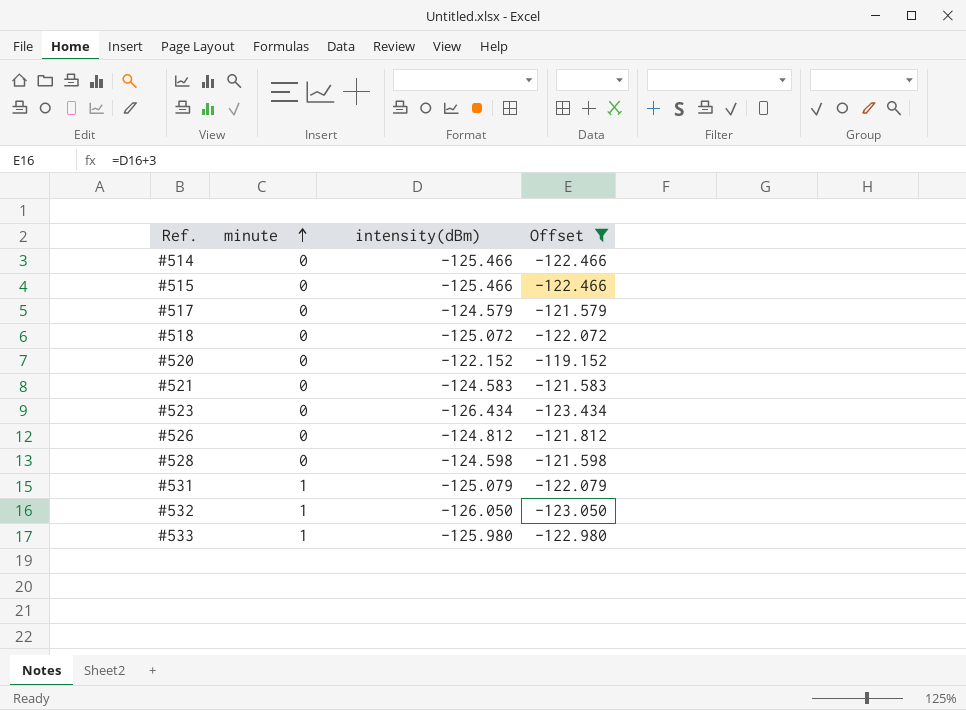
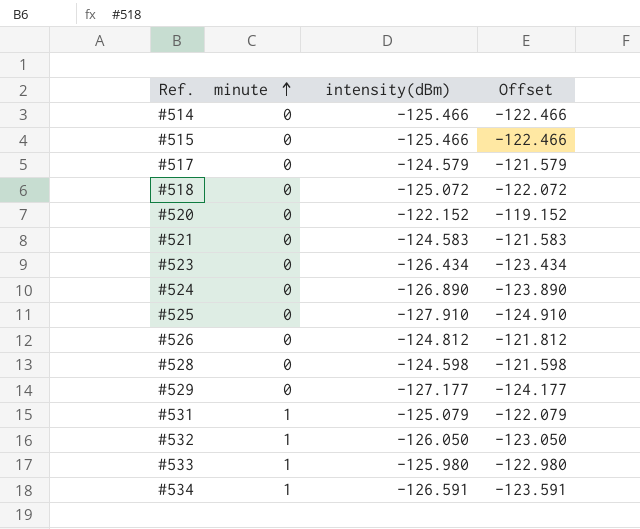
filter: Offset >= -123.434 -> none

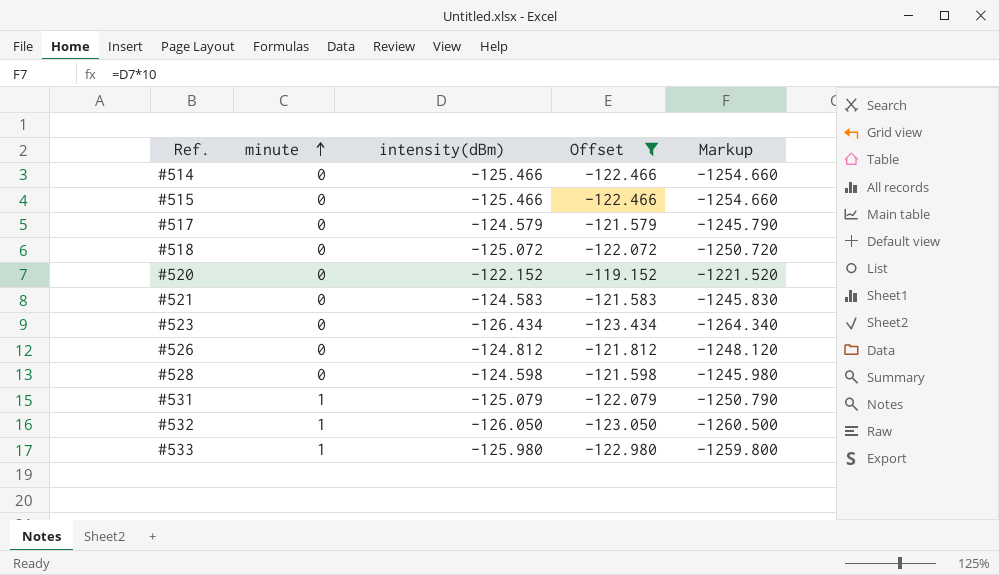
filter: none -> Offset >= -123.434
column Markup | formula: none -> [intensity(dBm)] * 10

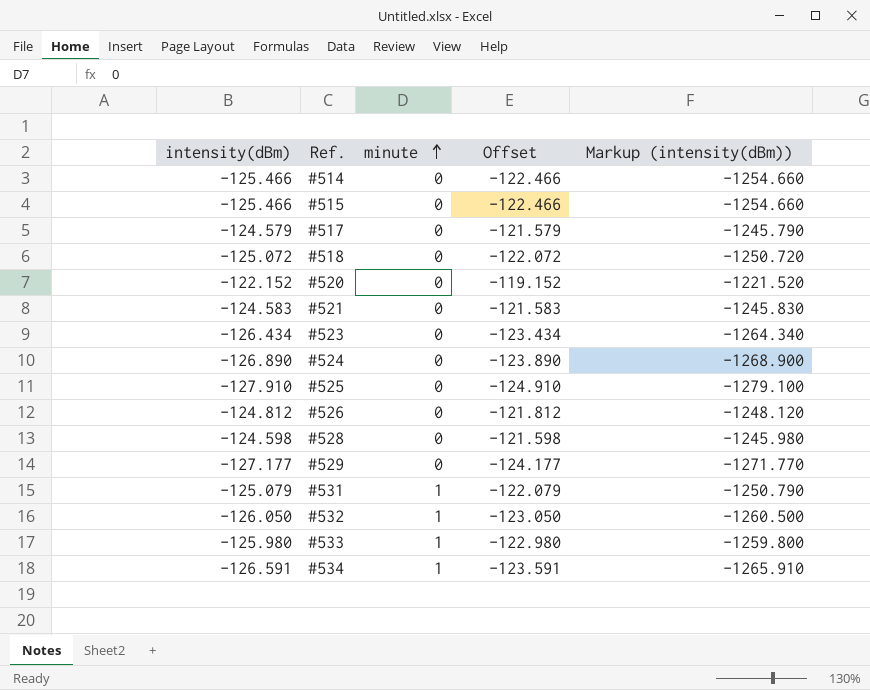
filter: Offset >= -123.434 -> none
column intensity(dBm) | position: 3 -> 1
column name: Markup -> Markup (intensity(dBm))

